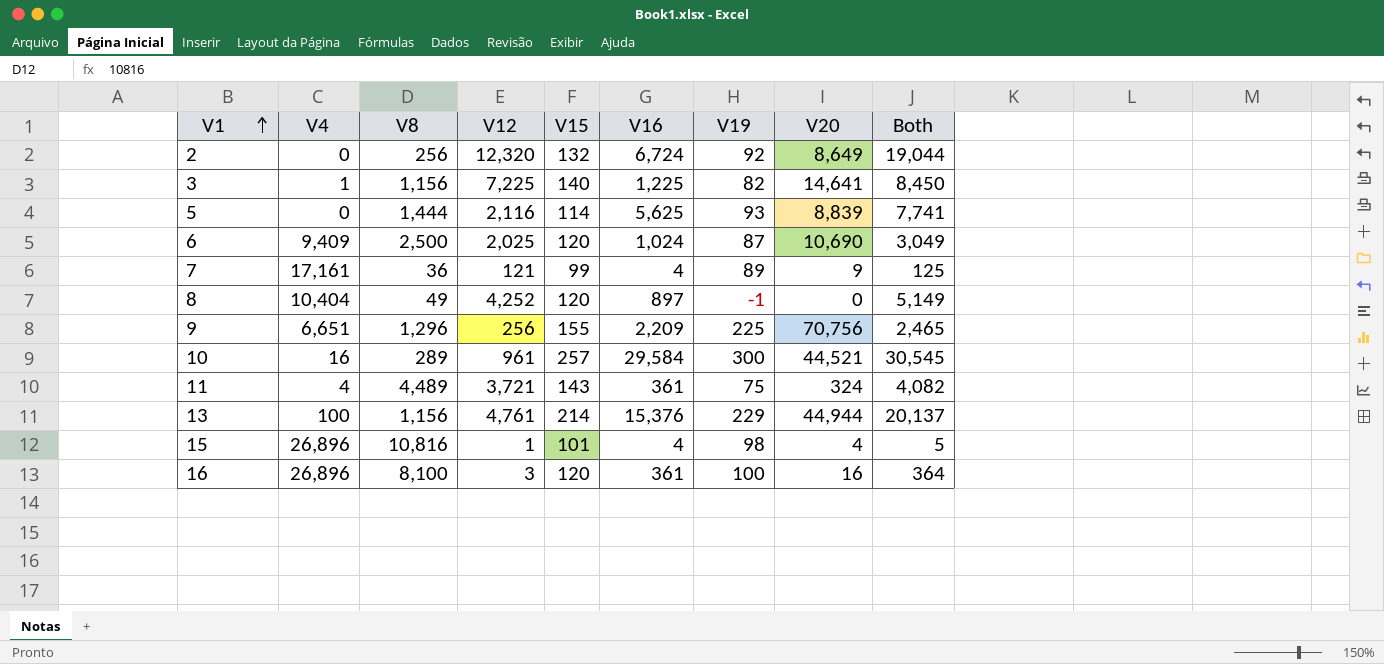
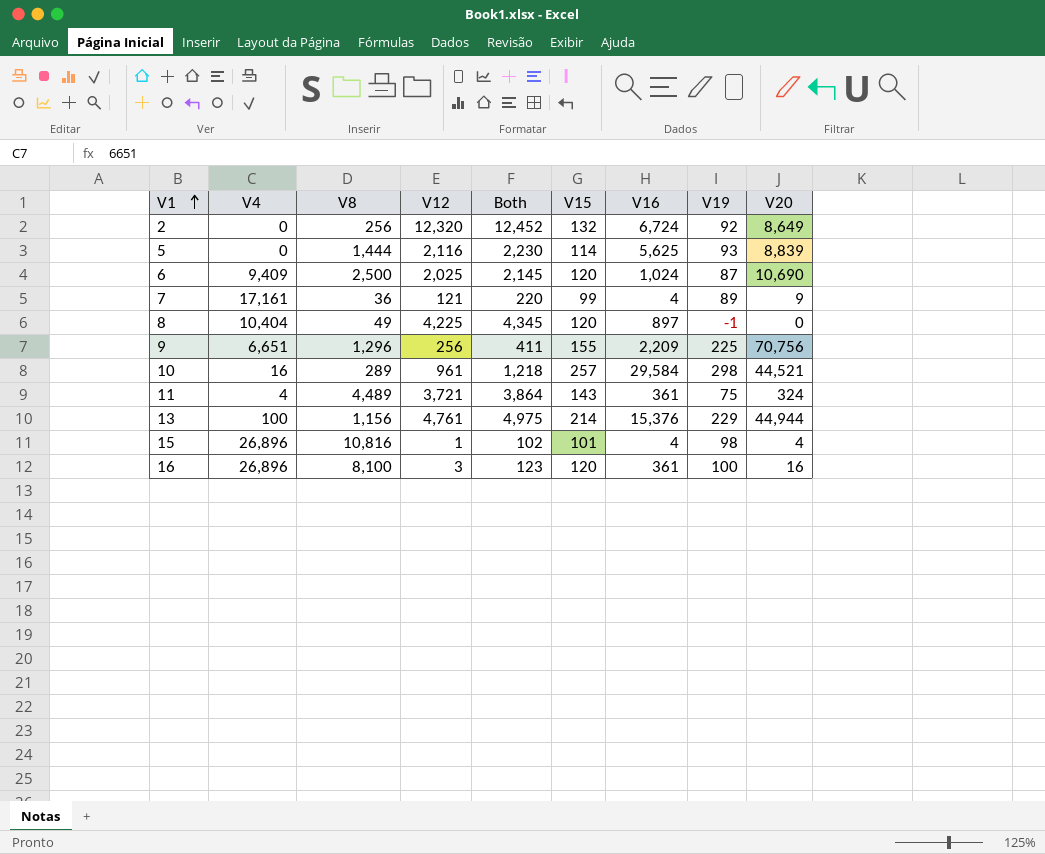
column Both | formula: [V12] + [V16] -> [V12] + [V15]
column Both | position: 9 -> 5
row 3: 1 | 1,156 | 7,225 | 140 | 1,225 | 82 | 14,641 | 8,450 -> none
8 | V12: 4,252 -> 4,225
10 | V19: 300 -> 298

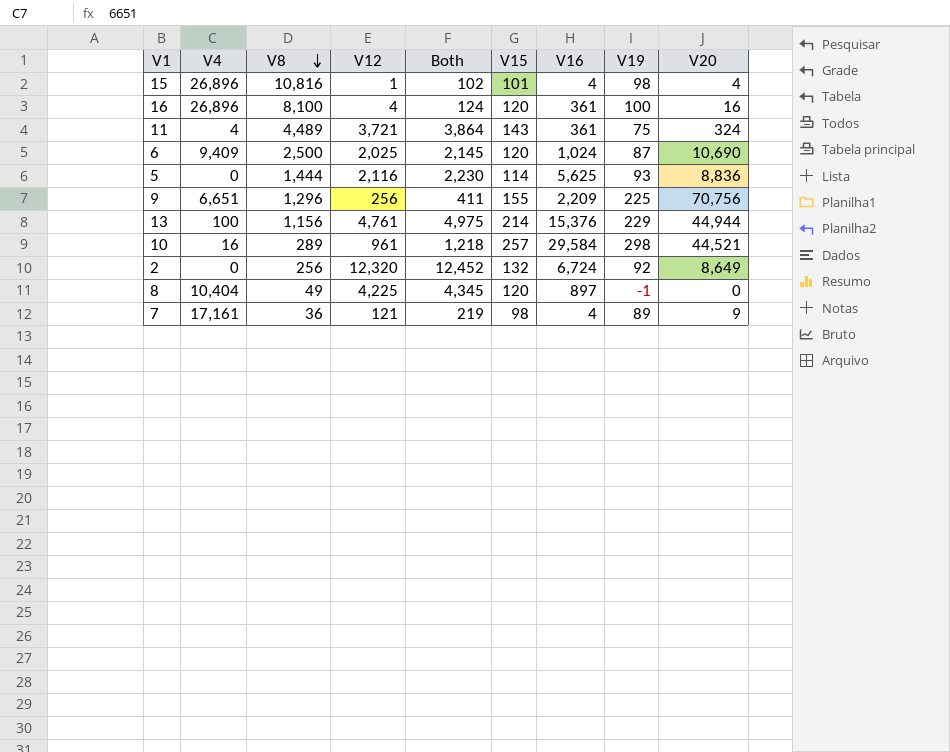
row order: V1 ascending -> V8 descending
16 | V12: 3 -> 4
16 | Both: 123 -> 124
5 | V20: 8,839 -> 8,836
7 | Both: 220 -> 219
7 | V15: 99 -> 98

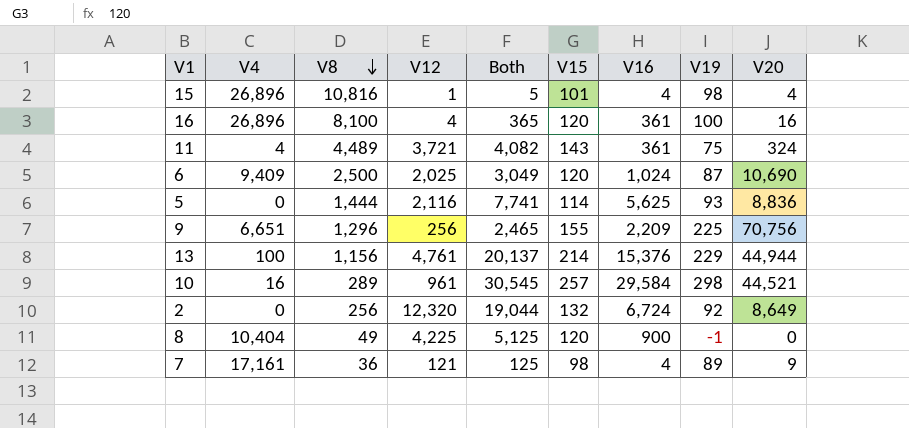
column Both | formula: [V12] + [V15] -> [V12] + [V16]
8 | V16: 897 -> 900

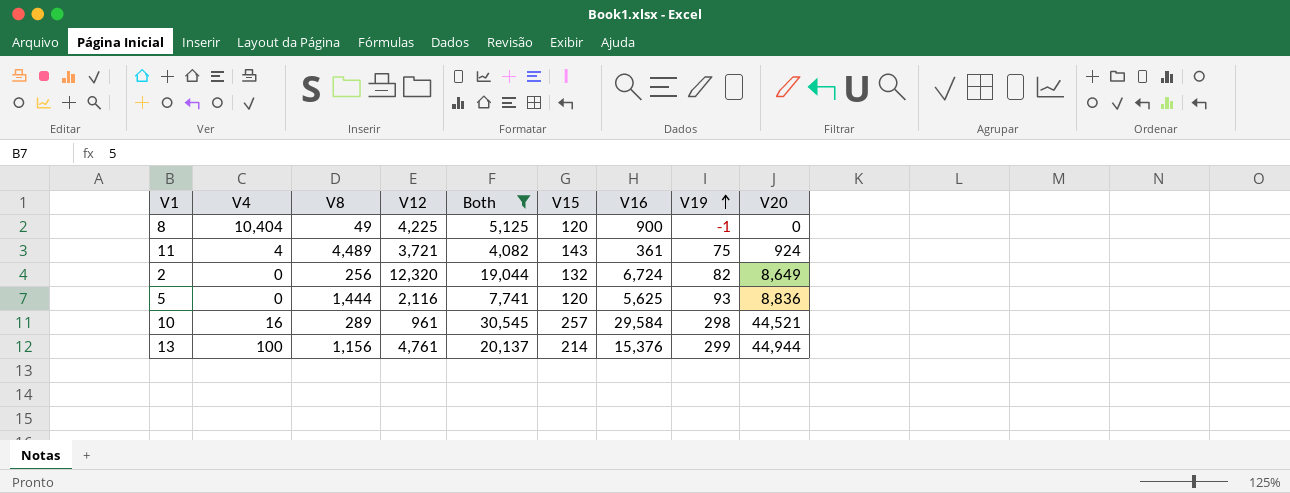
filter: none -> Both >= 4,082
row order: V8 descending -> V19 ascending
11 | V20: 324 -> 924
2 | V19: 92 -> 82
5 | V15: 114 -> 120
13 | V19: 229 -> 299

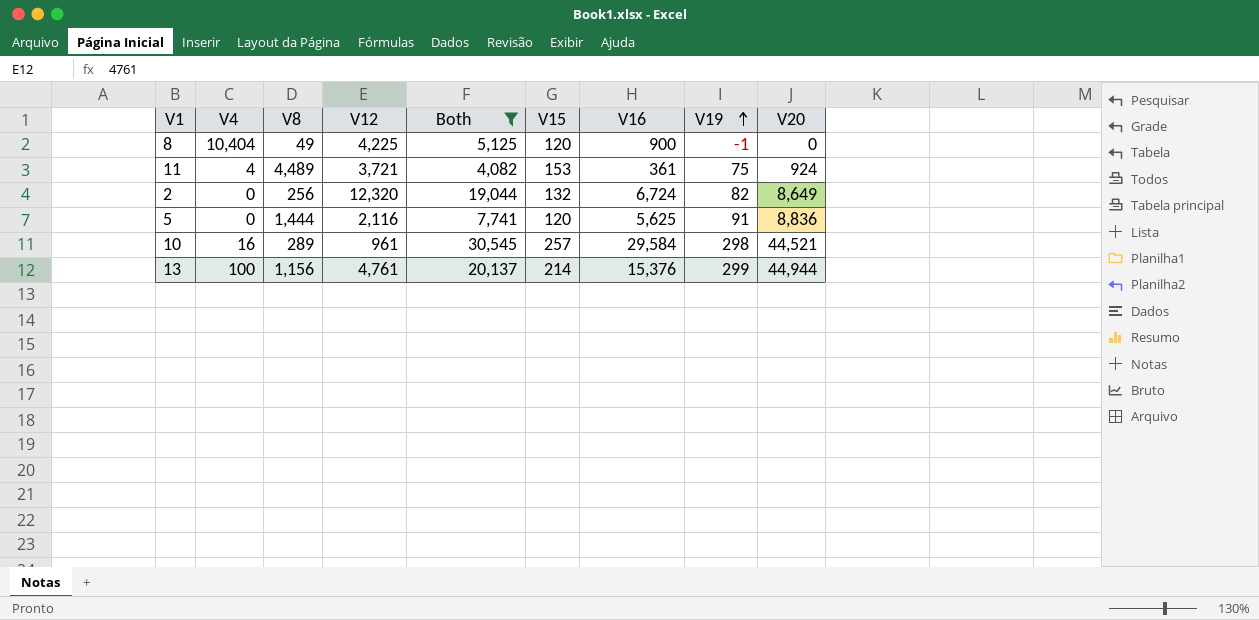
11 | V15: 143 -> 153
5 | V19: 93 -> 91

